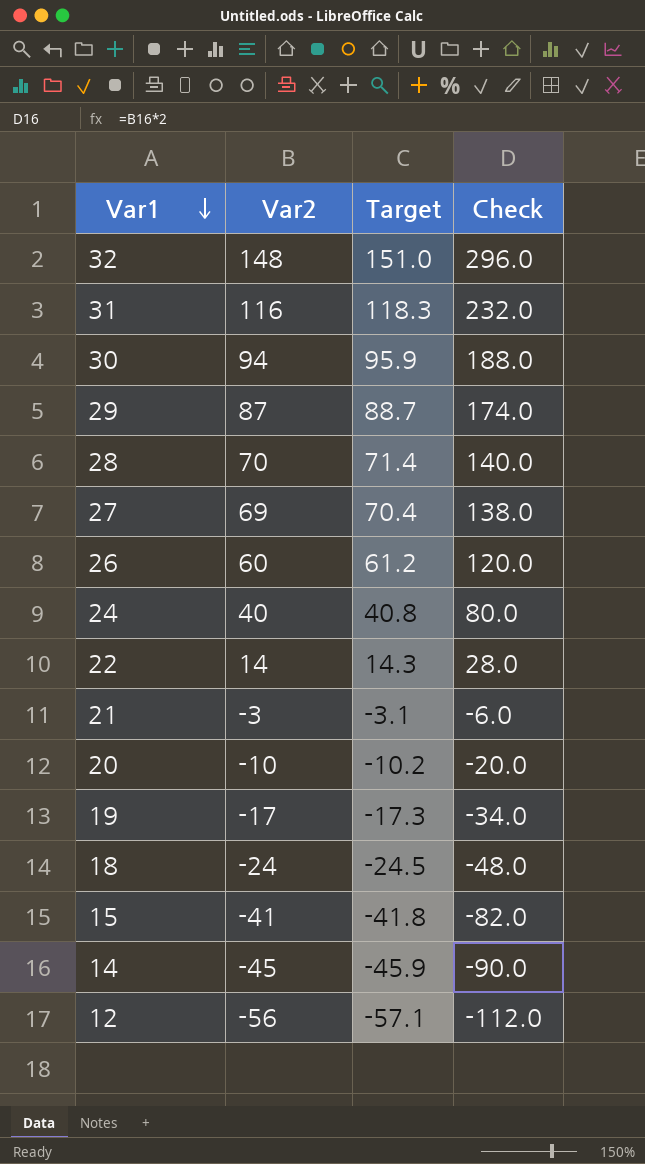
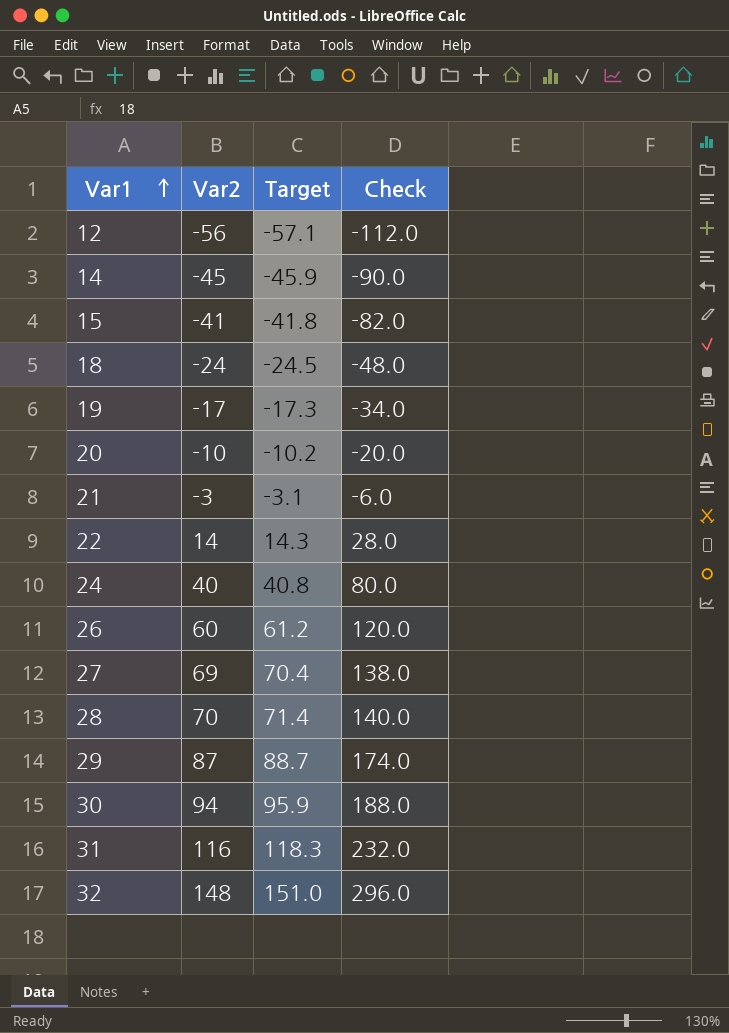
row order: Var1 descending -> Var1 ascending

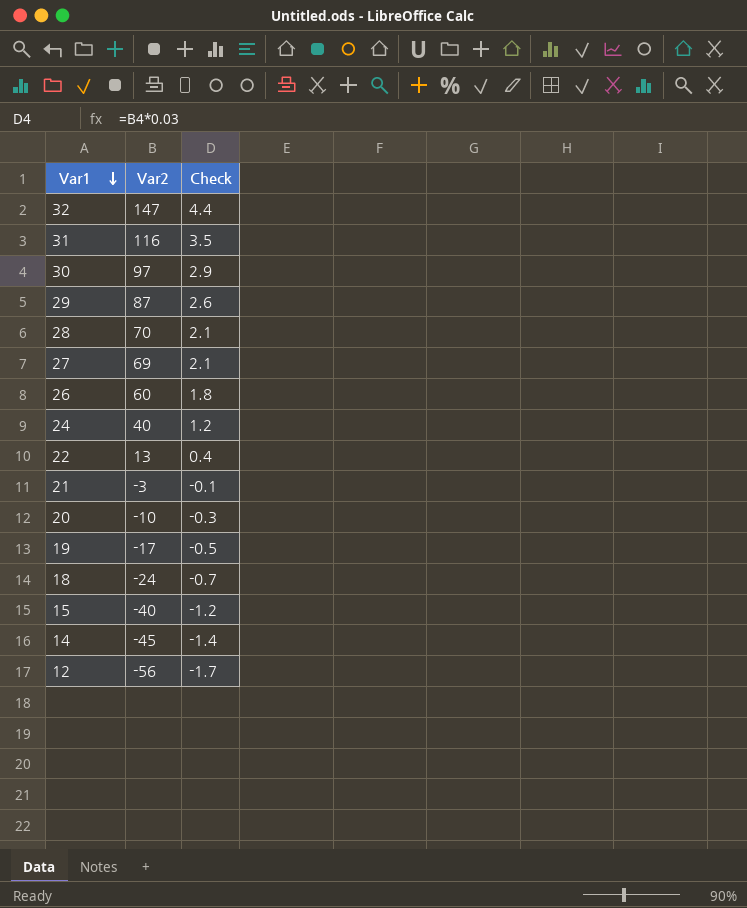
row order: Var1 ascending -> Var1 descending
column Target | formula: [Var2] * 1.02 -> none
column Check | formula: [Var2] * 2 -> [Var2] * 0.03
32 | Var2: 148 -> 147
30 | Var2: 94 -> 97
22 | Var2: 14 -> 13
15 | Var2: -41 -> -40

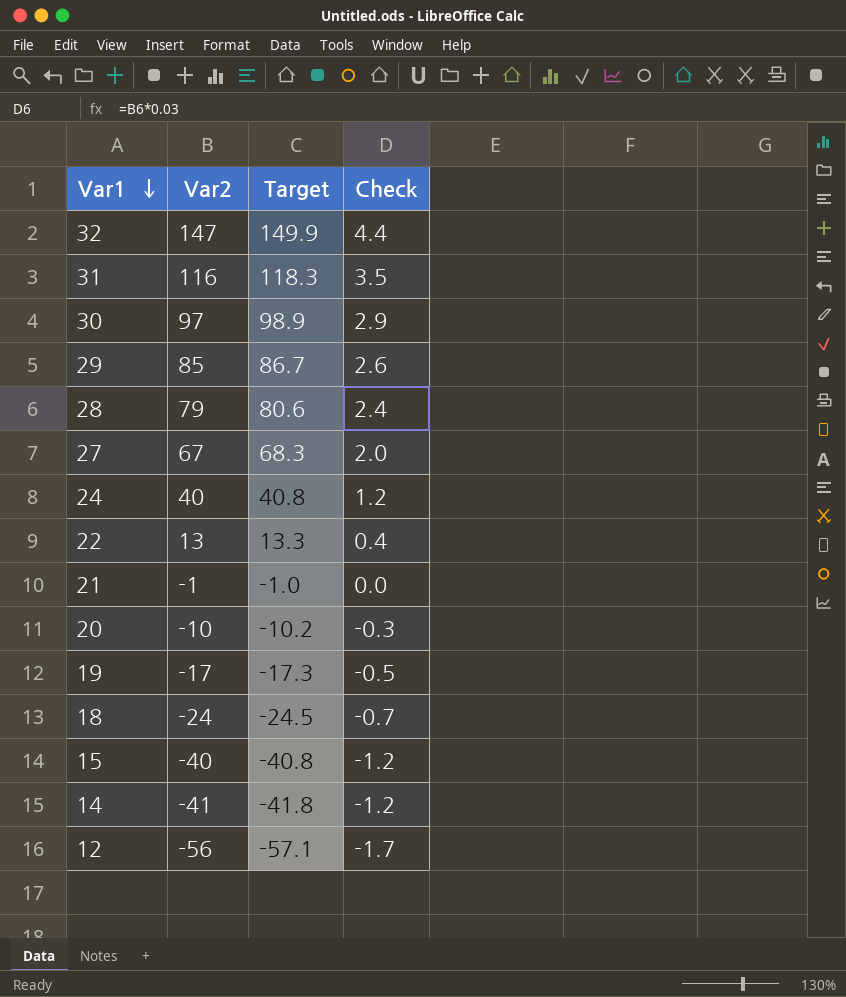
column Target | formula: none -> [Var2] * 1.02
row 26: 60 | 1.8 -> none
29 | Var2: 87 -> 85
28 | Var2: 70 -> 79
28 | Check: 2.1 -> 2.4
27 | Var2: 69 -> 67
27 | Check: 2.1 -> 2.0
21 | Var2: -3 -> -1
21 | Check: -0.1 -> 0.0
14 | Var2: -45 -> -41
14 | Check: -1.4 -> -1.2

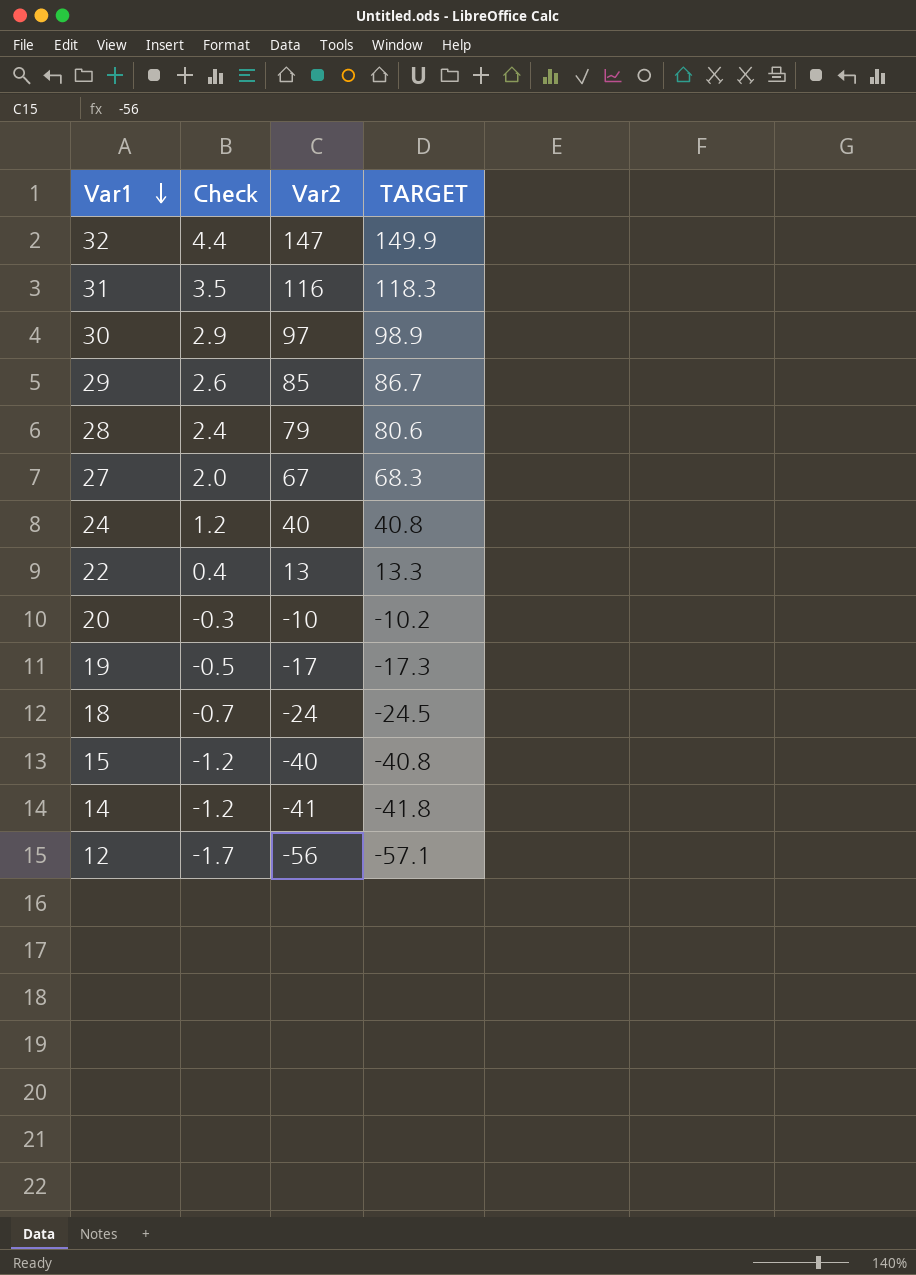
column Check | position: 4 -> 2
column name: Target -> TARGET
row 21: -1 | -1.0 | 0.0 -> none

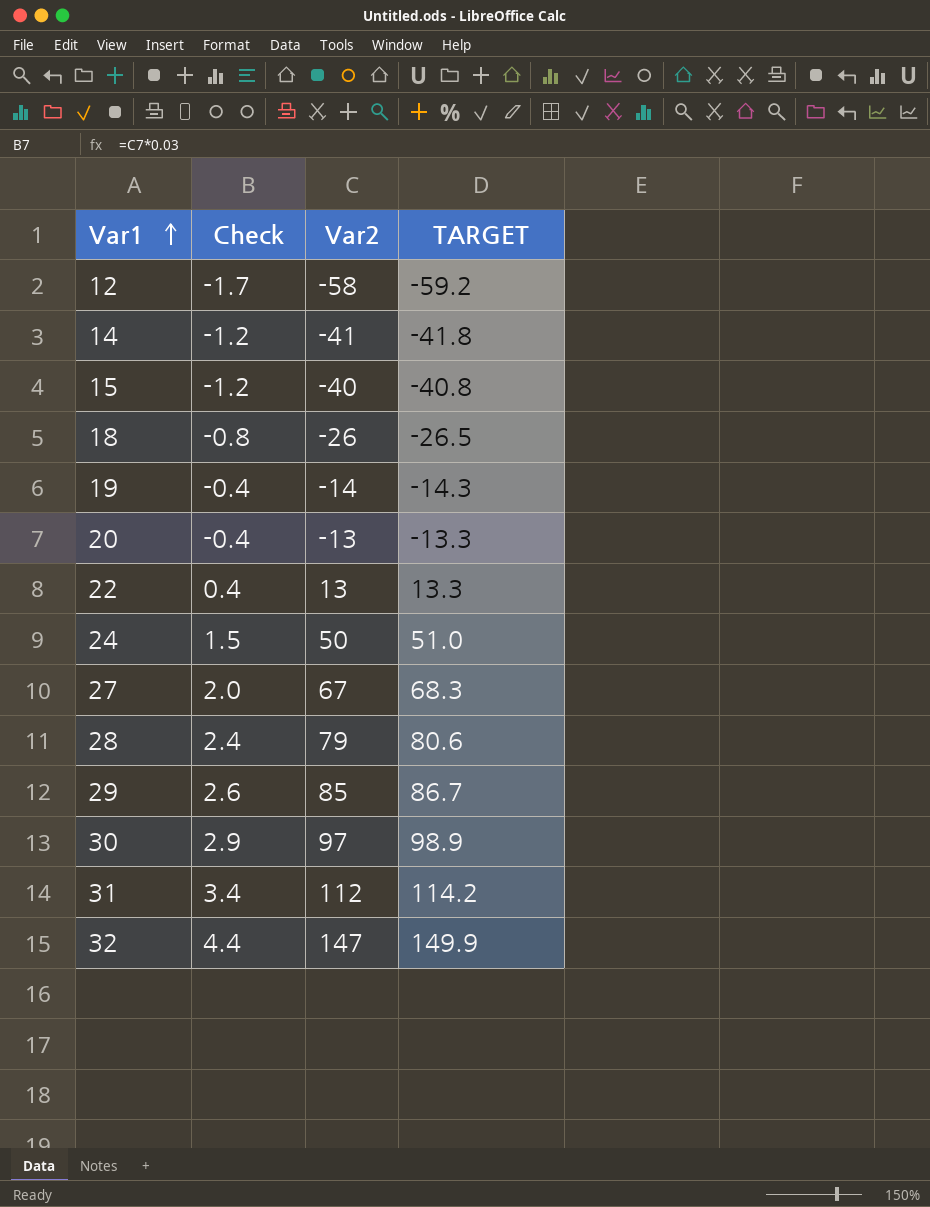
row order: Var1 descending -> Var1 ascending
12 | Var2: -56 -> -58
12 | TARGET: -57.1 -> -59.2
18 | Check: -0.7 -> -0.8
18 | Var2: -24 -> -26
18 | TARGET: -24.5 -> -26.5
19 | Check: -0.5 -> -0.4
19 | Var2: -17 -> -14
19 | TARGET: -17.3 -> -14.3
20 | Check: -0.3 -> -0.4
20 | Var2: -10 -> -13
20 | TARGET: -10.2 -> -13.3
24 | Check: 1.2 -> 1.5
24 | Var2: 40 -> 50
24 | TARGET: 40.8 -> 51.0
31 | Check: 3.5 -> 3.4
31 | Var2: 116 -> 112
31 | TARGET: 118.3 -> 114.2

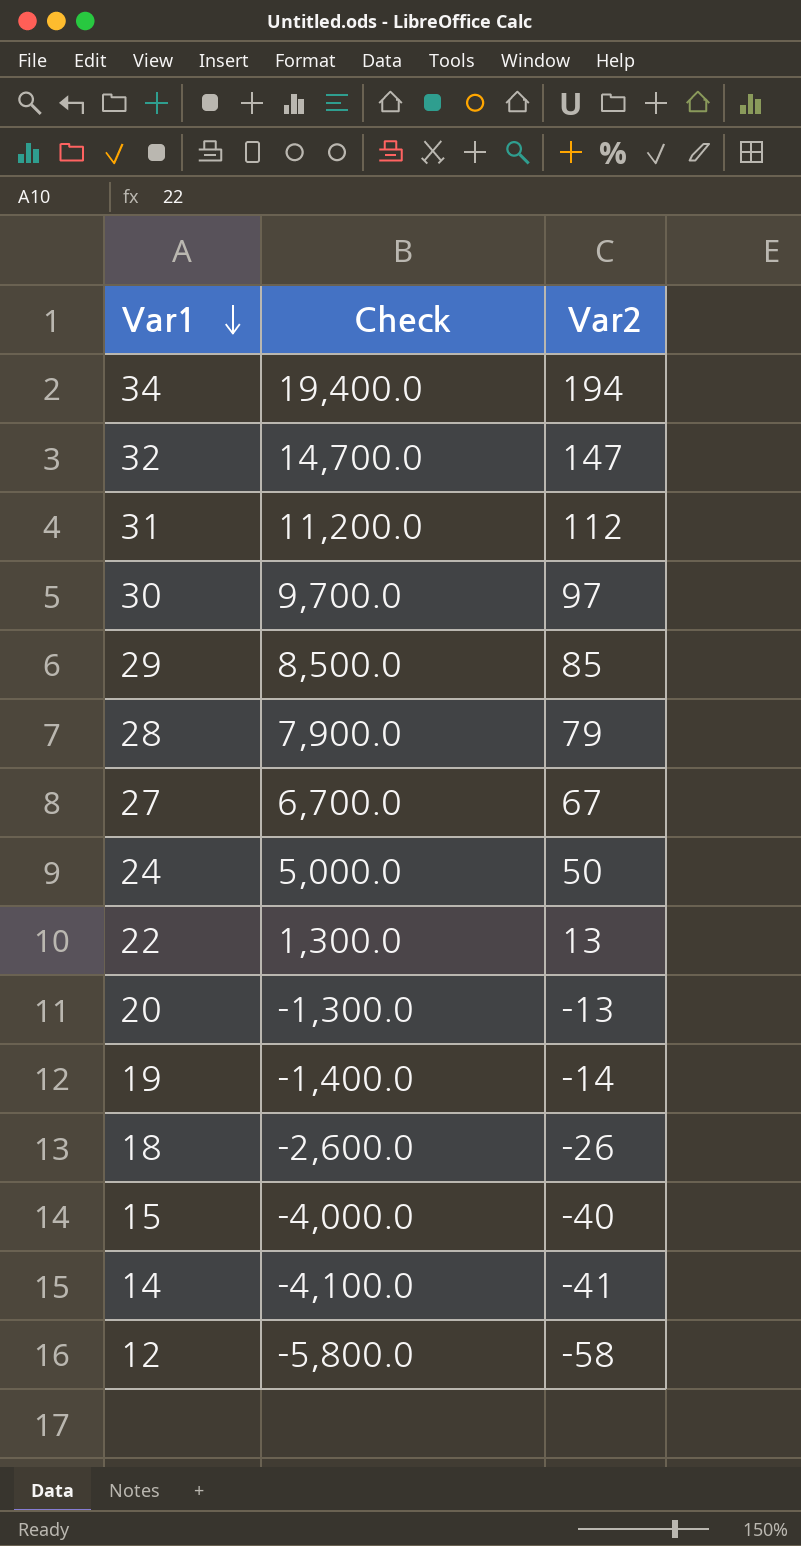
row order: Var1 ascending -> Var1 descending
column TARGET | formula: [Var2] * 1.02 -> none
column Check | formula: [Var2] * 0.03 -> [Var2] * 100
row 34: none -> 19,400.0 | 194

